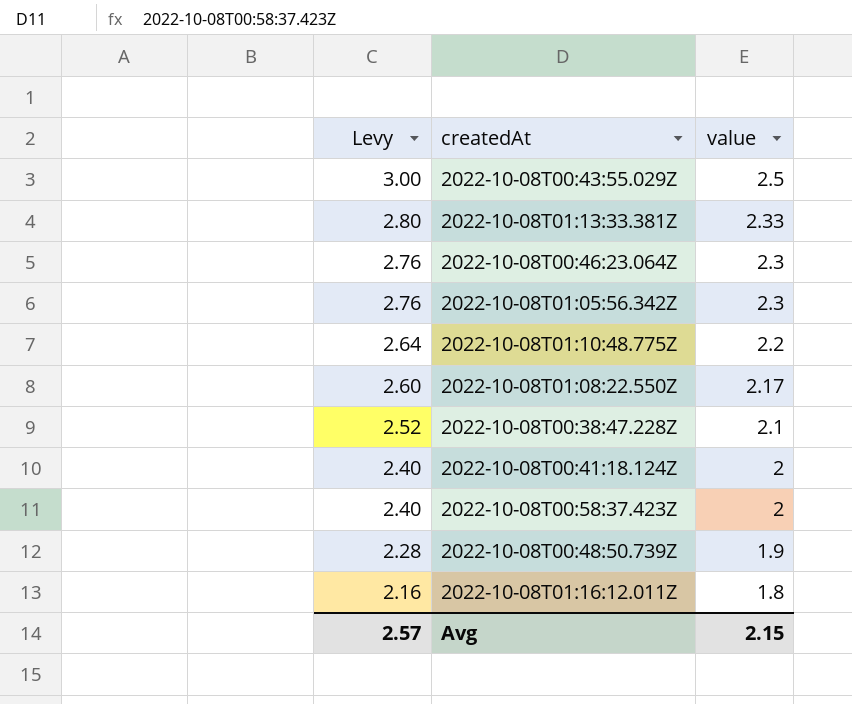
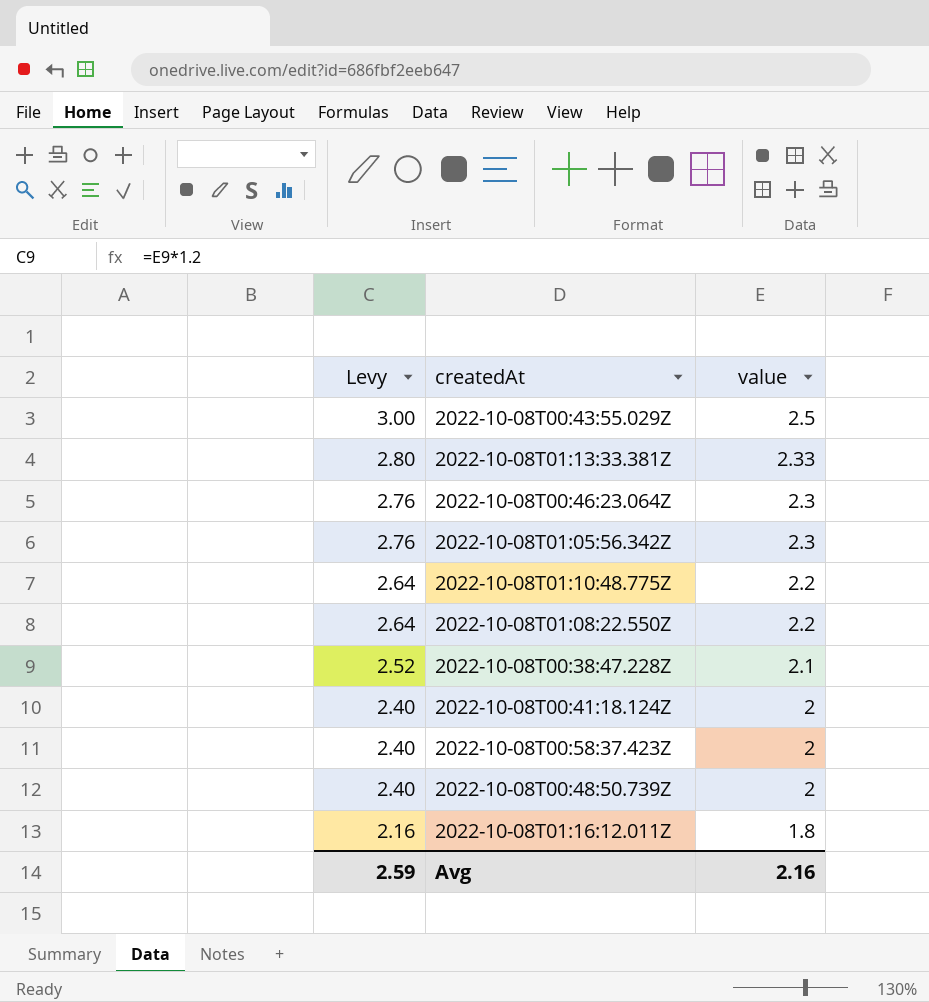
2022-10-08T01:08:22.550Z | Levy: 2.60 -> 2.64
2022-10-08T01:08:22.550Z | value: 2.17 -> 2.2
2022-10-08T00:48:50.739Z | Levy: 2.28 -> 2.40
2022-10-08T00:48:50.739Z | value: 1.9 -> 2
Avg | Levy: 2.57 -> 2.59
Avg | value: 2.15 -> 2.16

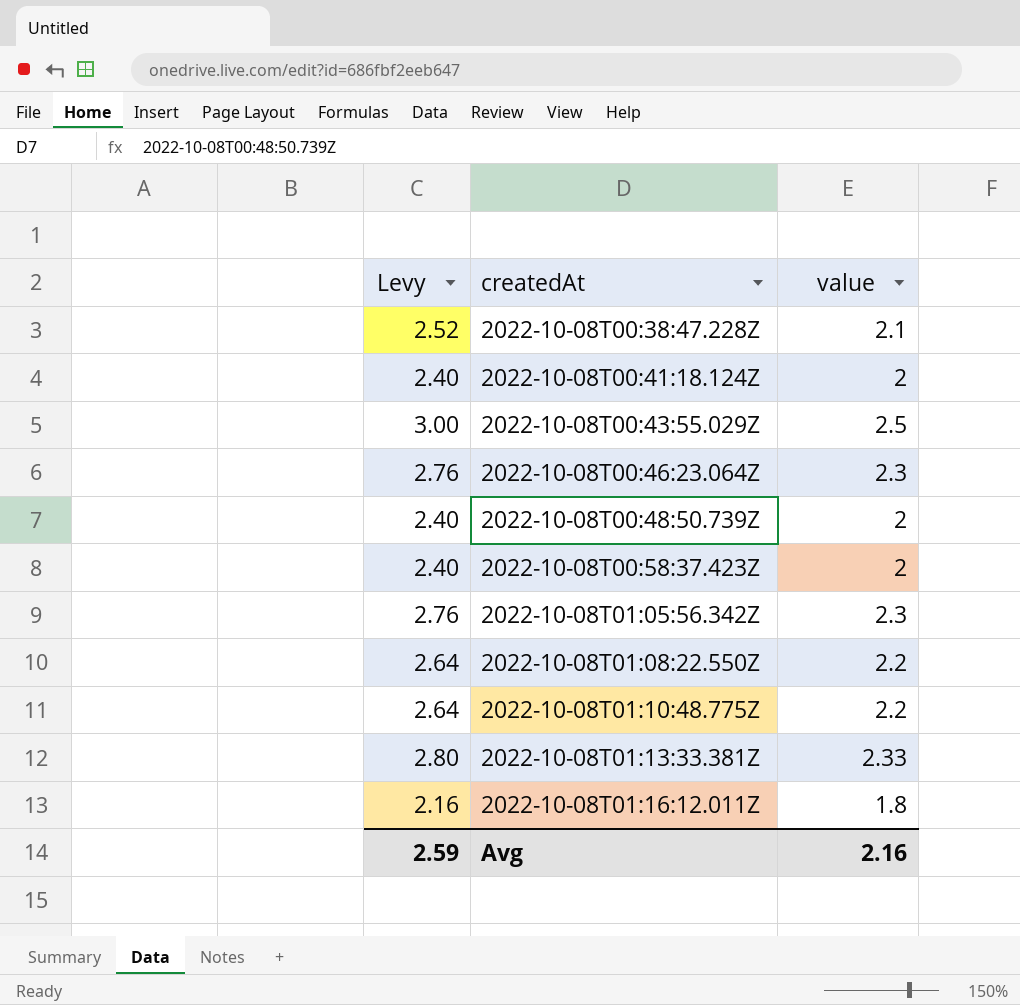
row order: Levy descending -> createdAt ascending

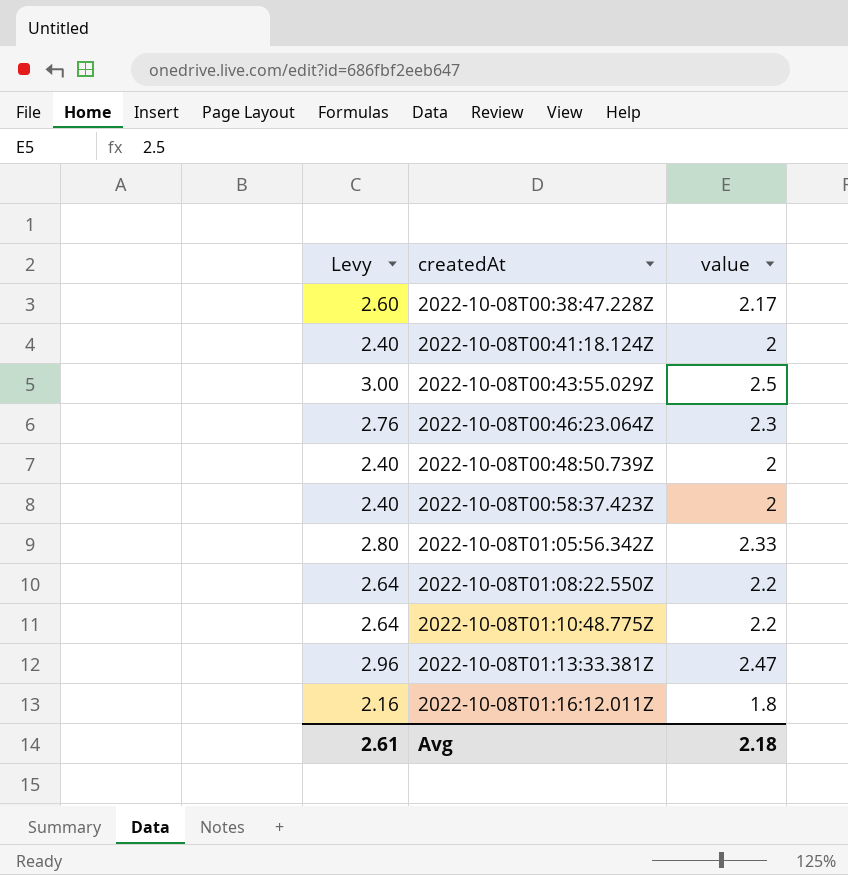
2022-10-08T00:38:47.228Z | Levy: 2.52 -> 2.60
2022-10-08T00:38:47.228Z | value: 2.1 -> 2.17
2022-10-08T01:05:56.342Z | Levy: 2.76 -> 2.80
2022-10-08T01:05:56.342Z | value: 2.3 -> 2.33
2022-10-08T01:13:33.381Z | Levy: 2.80 -> 2.96
2022-10-08T01:13:33.381Z | value: 2.33 -> 2.47
Avg | Levy: 2.59 -> 2.61
Avg | value: 2.16 -> 2.18

